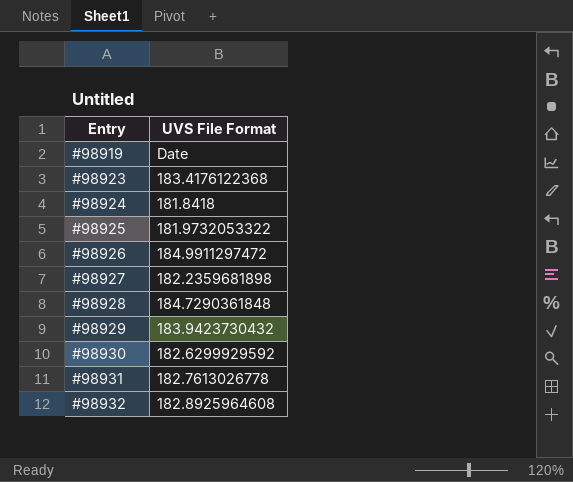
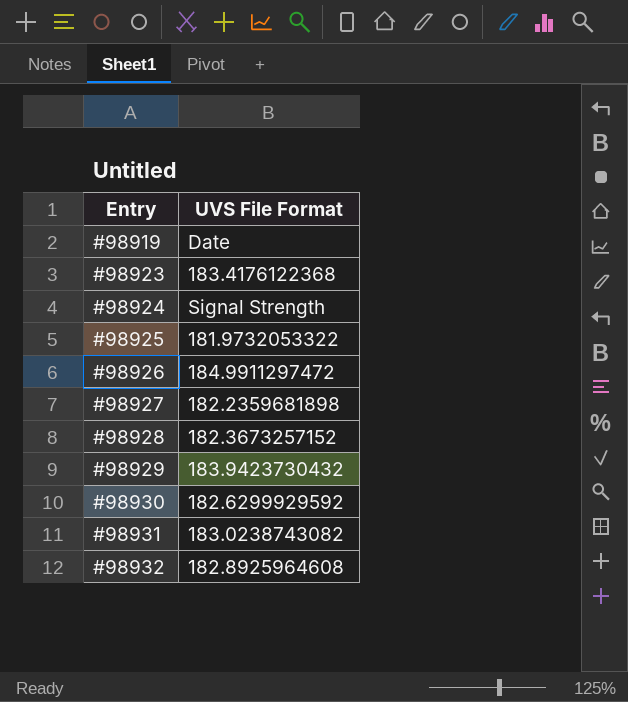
#98924 | UVS File Format: 181.8418 -> Signal Strength
#98928 | UVS File Format: 184.7290361848 -> 182.3673257152
#98931 | UVS File Format: 182.7613026778 -> 183.0238743082

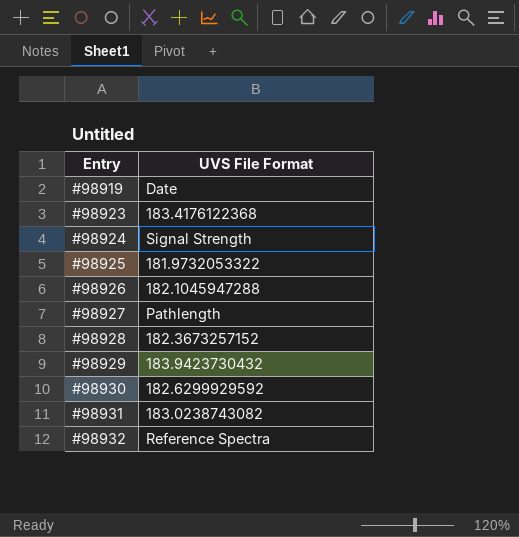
#98926 | UVS File Format: 184.9911297472 -> 182.1045947288
#98927 | UVS File Format: 182.2359681898 -> Pathlength
#98932 | UVS File Format: 182.8925964608 -> Reference Spectra

